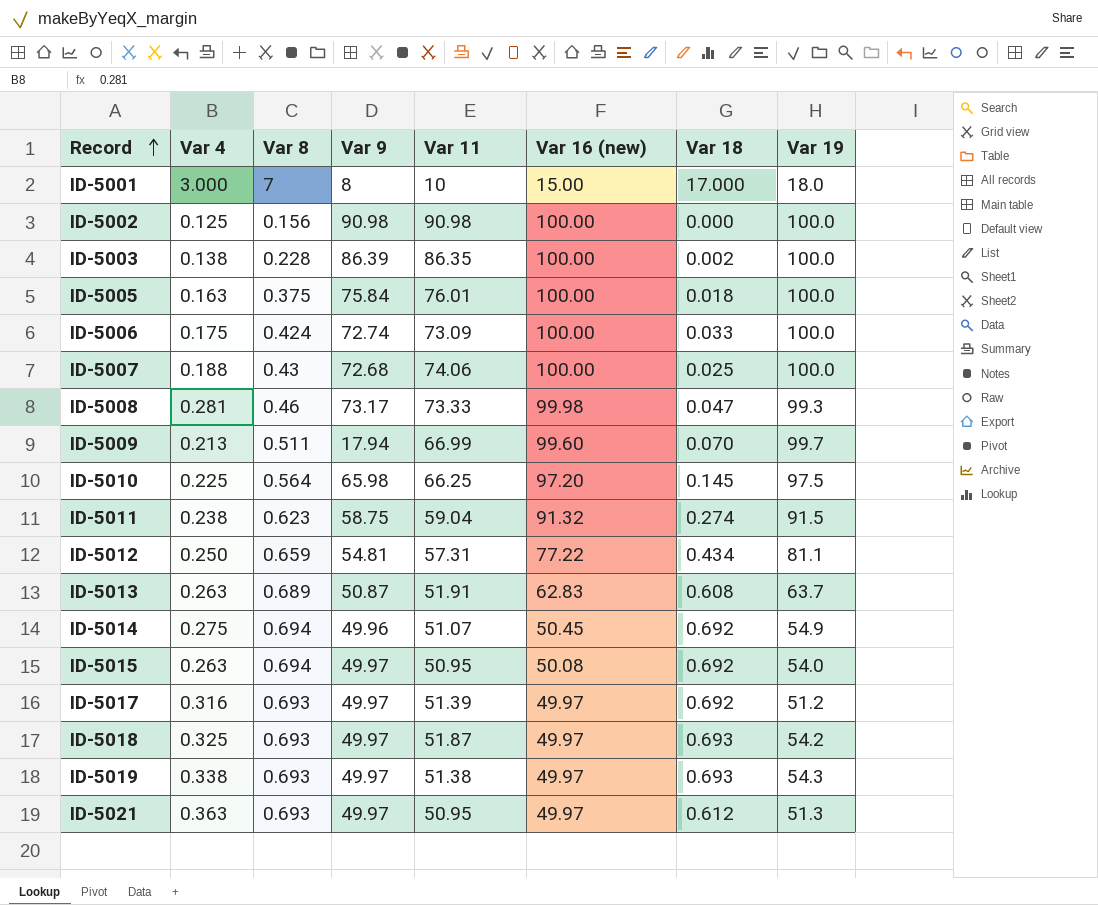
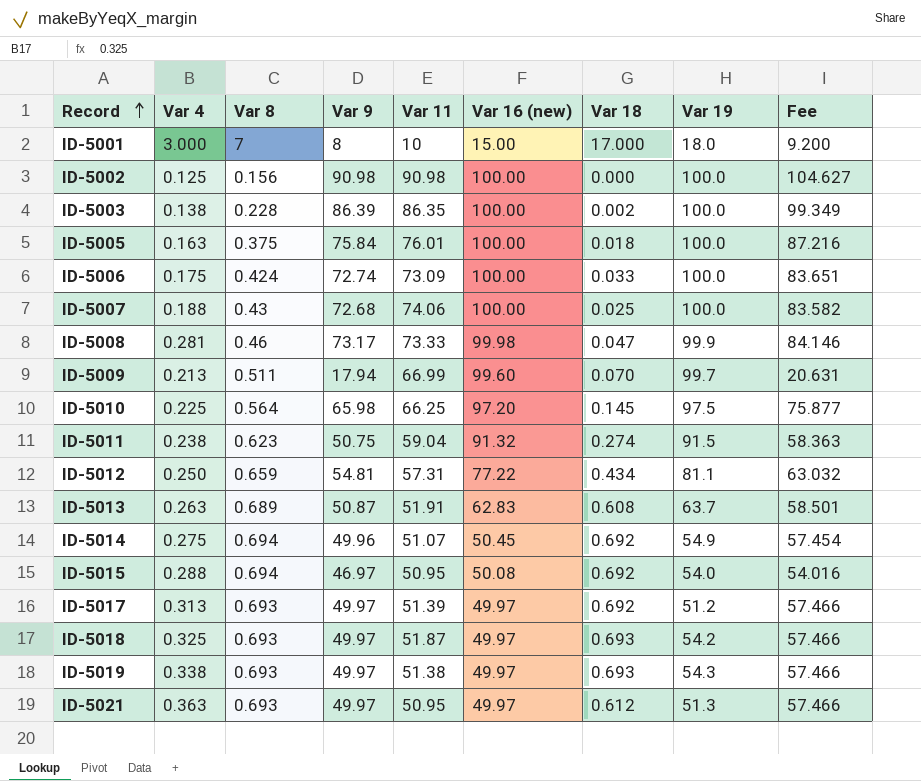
column Fee | formula: none -> [Var 9] * 1.15
ID-5008 | Var 19: 99.3 -> 99.9
ID-5011 | Var 9: 58.75 -> 50.75
ID-5015 | Var 4: 0.263 -> 0.288
ID-5015 | Var 9: 49.97 -> 46.97
ID-5017 | Var 4: 0.316 -> 0.313

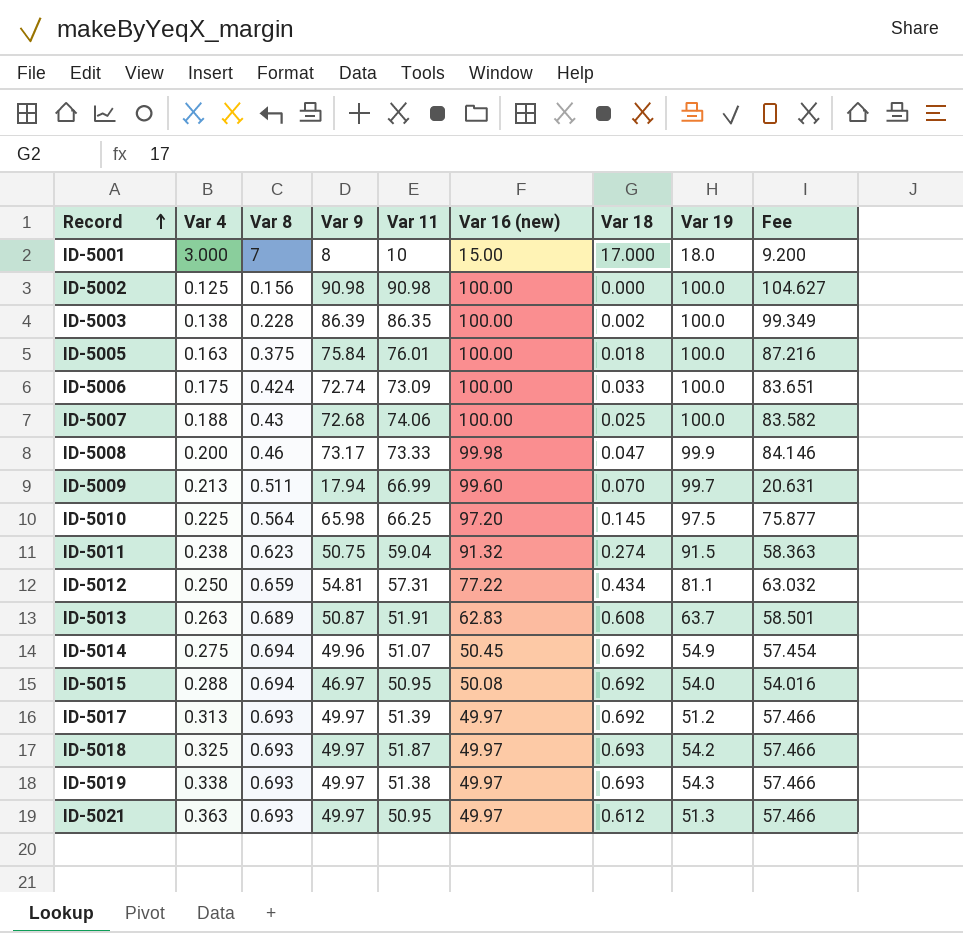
ID-5008 | Var 4: 0.281 -> 0.200

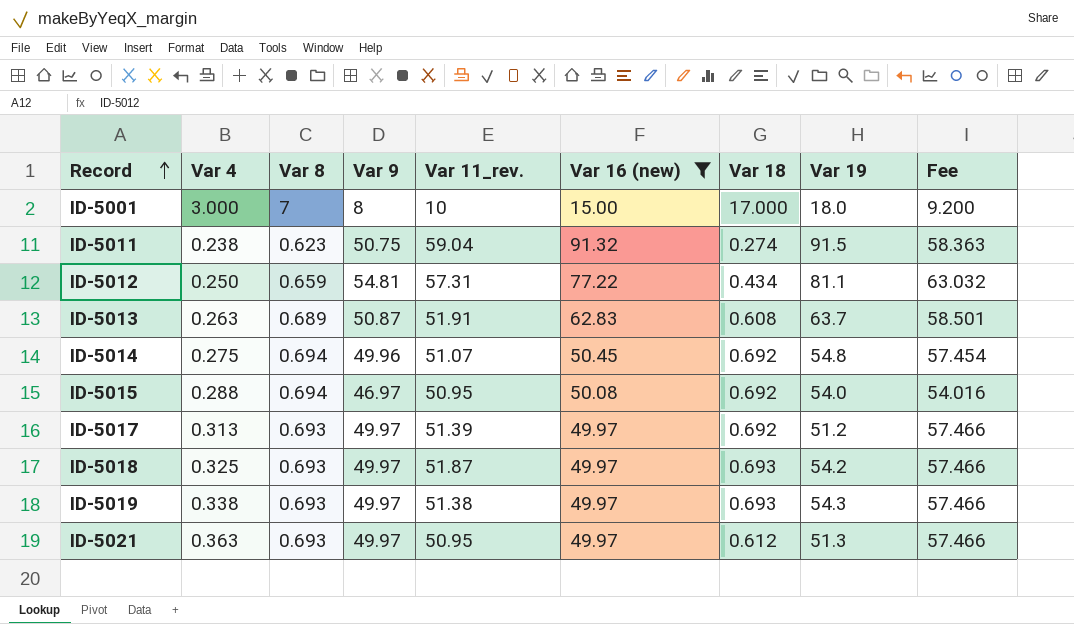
filter: none -> Var 16 (new) <= 91.32
column name: Var 11 -> Var 11_rev.
ID-5014 | Var 19: 54.9 -> 54.8

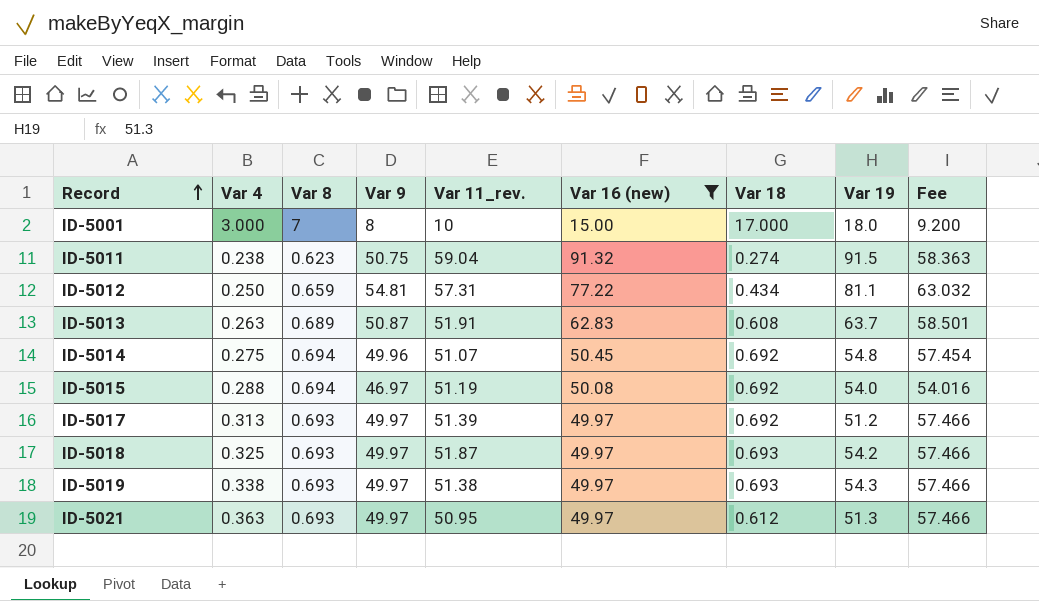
ID-5015 | Var 11_rev.: 50.95 -> 51.19

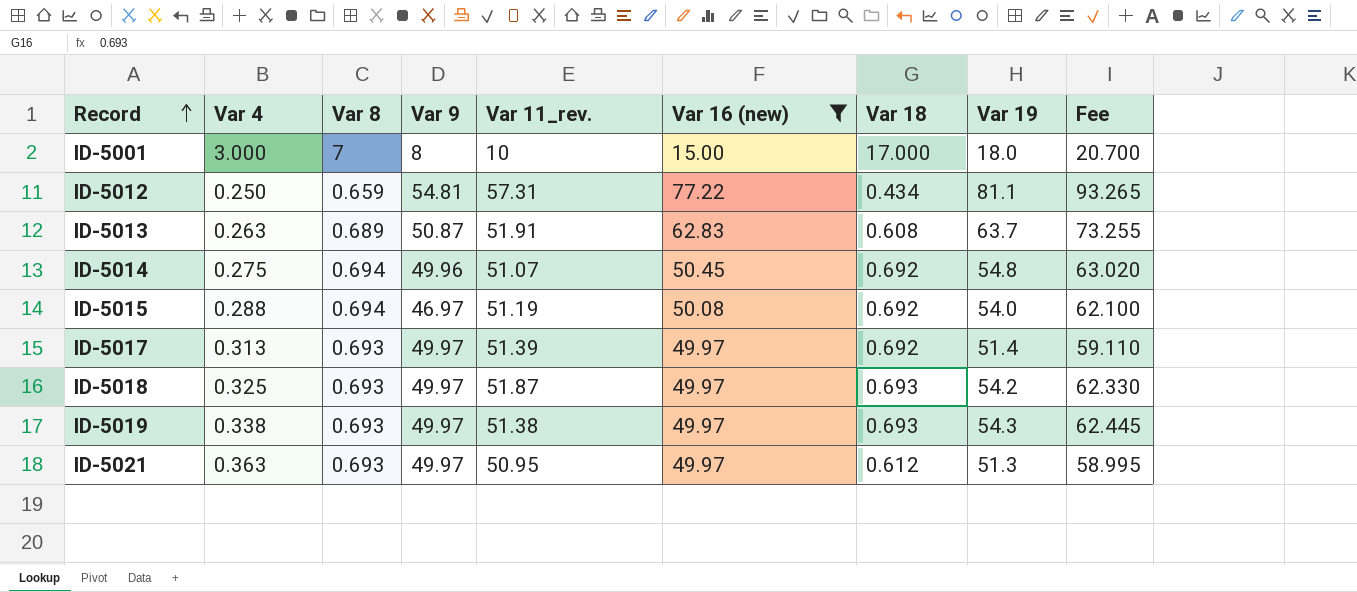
column Fee | formula: [Var 9] * 1.15 -> [Var 19] * 1.15
row ID-5011: 0.238 | 0.623 | 50.75 | 59.04 | 91.32 | 0.274 | 91.5 | 58.363 -> none
ID-5017 | Var 19: 51.2 -> 51.4

